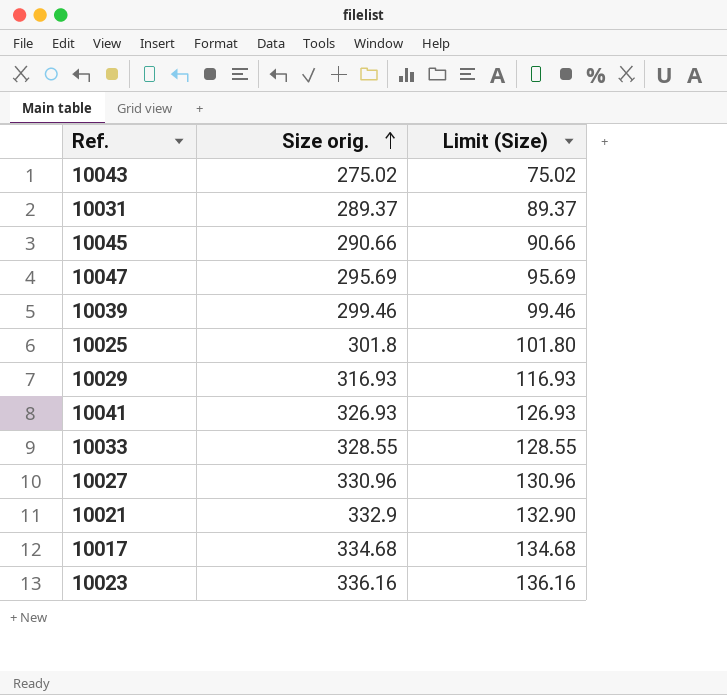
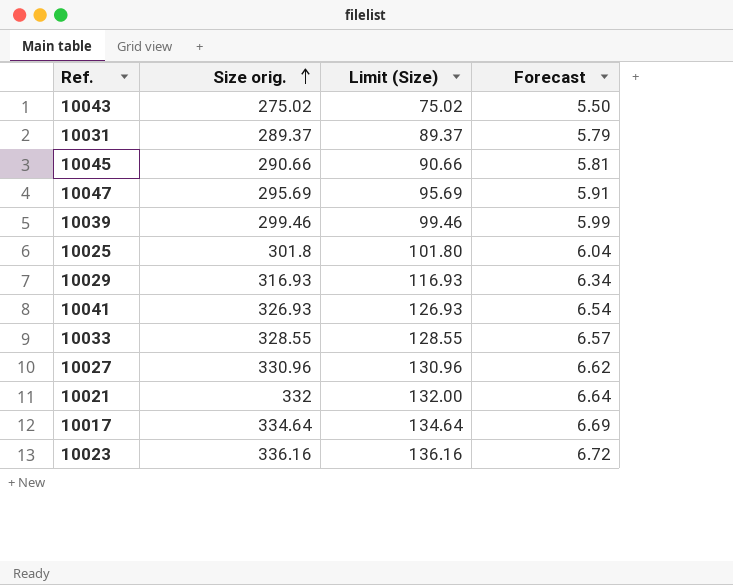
column Forecast | formula: none -> [Size orig.] * 0.02
10021 | Size orig.: 332.9 -> 332
10021 | Limit (Size): 132.90 -> 132.00
10017 | Size orig.: 334.68 -> 334.64
10017 | Limit (Size): 134.68 -> 134.64

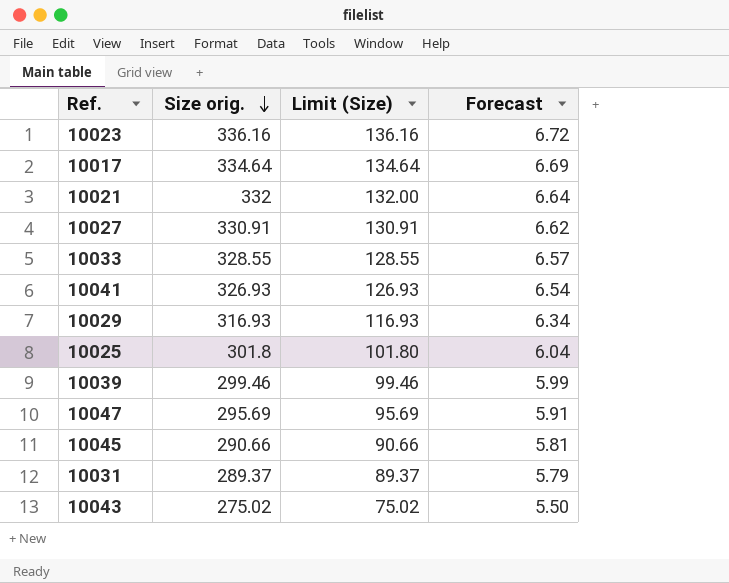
row order: Size orig. ascending -> Size orig. descending
10027 | Size orig.: 330.96 -> 330.91
10027 | Limit (Size): 130.96 -> 130.91

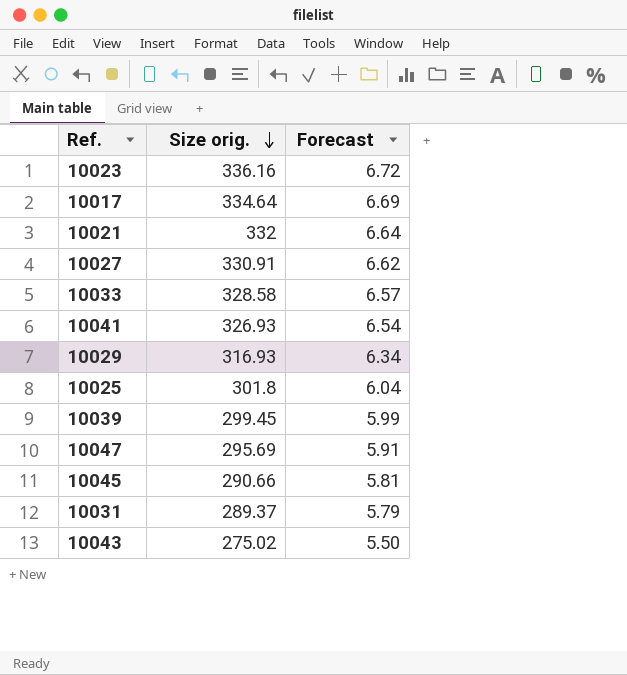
column Limit (Size) | formula: [Size orig.] - 200 -> none
10033 | Size orig.: 328.55 -> 328.58
10039 | Size orig.: 299.46 -> 299.45

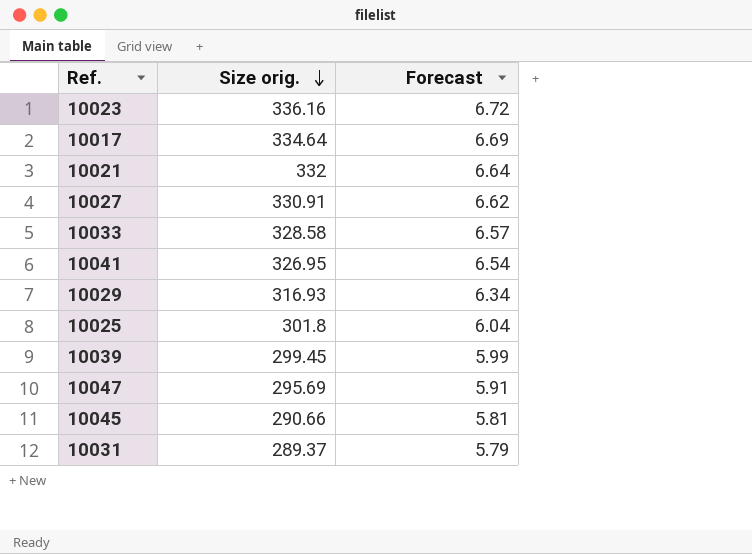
row 10043: 275.02 | 5.50 -> none
10041 | Size orig.: 326.93 -> 326.95

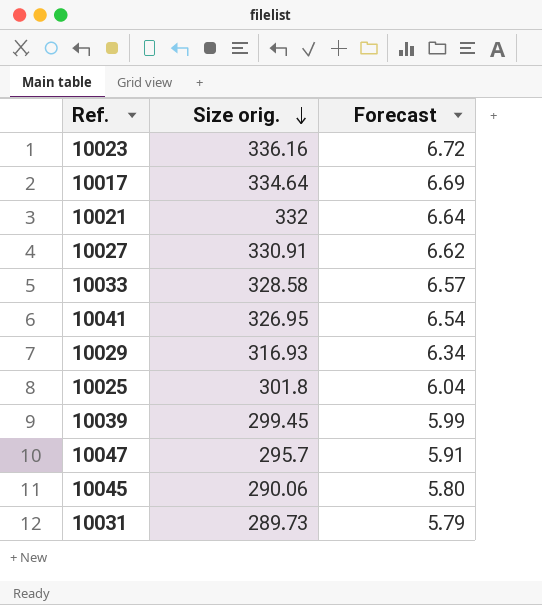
10047 | Size orig.: 295.69 -> 295.7
10045 | Size orig.: 290.66 -> 290.06
10045 | Forecast: 5.81 -> 5.80
10031 | Size orig.: 289.37 -> 289.73

